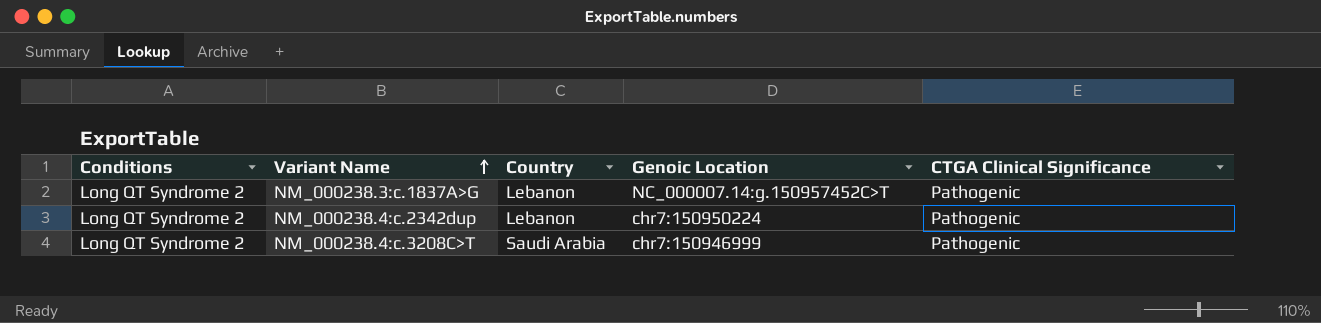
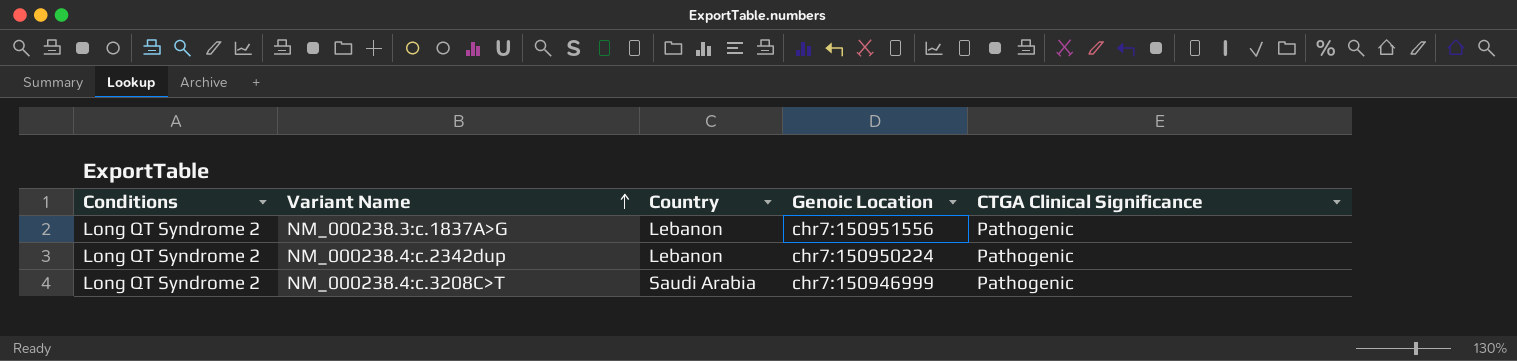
NM_000238.3:c.1837A>G | Genoic Location: NC_000007.14:g.150957452C>T -> chr7:150951556

